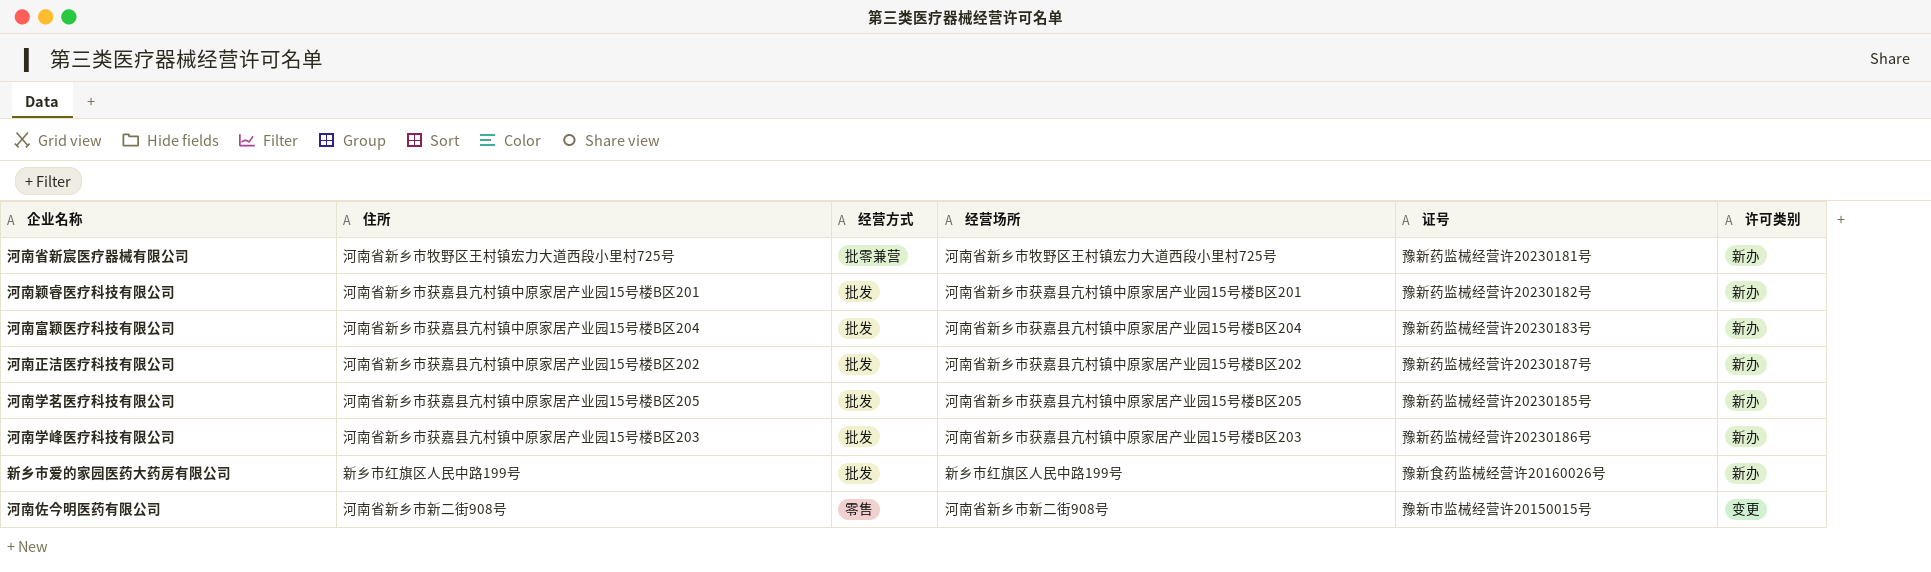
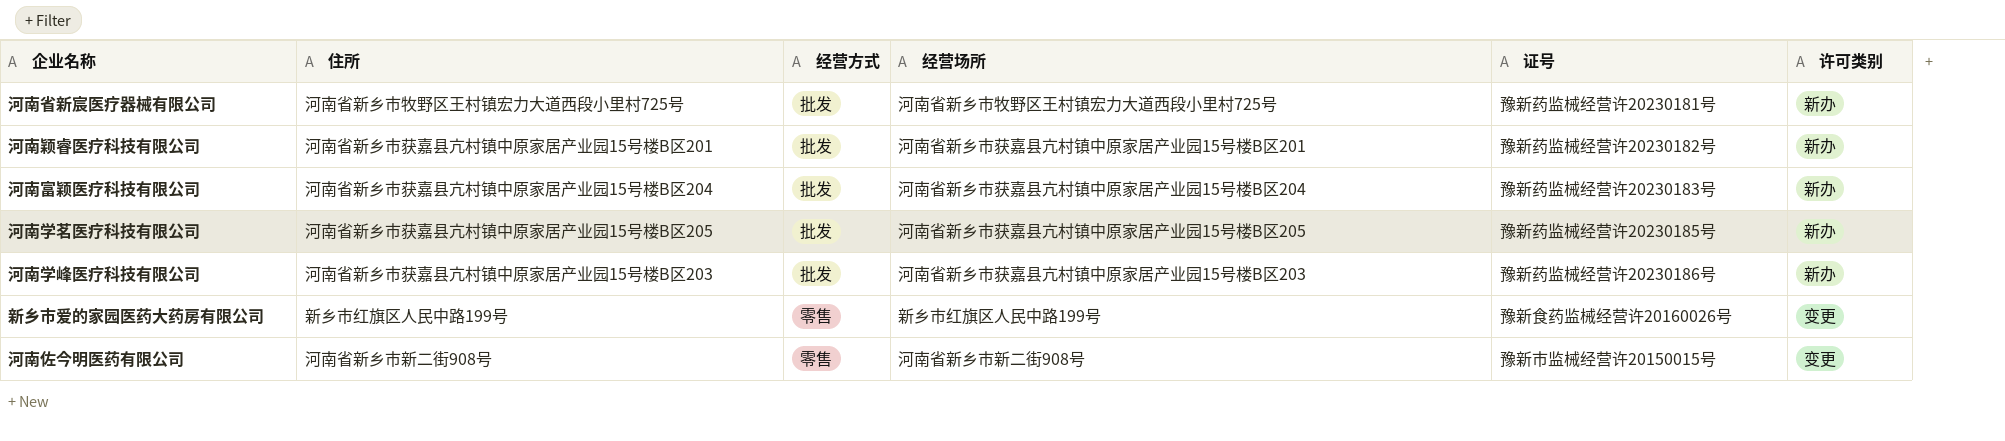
row 河南正洁医疗科技有限公司: 河南省新乡市获嘉县亢村镇中原家居产业园15号楼B区202 | 批发 | 河南省新乡市获嘉县亢村镇中原家居产业园15号楼B区202 | 豫新药监械经营许20230187号 | 新办 -> none
河南省新宸医疗器械有限公司 | 经营方式: 批零兼营 -> 批发
新乡市爱的家园医药大药房有限公司 | 经营方式: 批发 -> 零售
新乡市爱的家园医药大药房有限公司 | 许可类别: 新办 -> 变更

